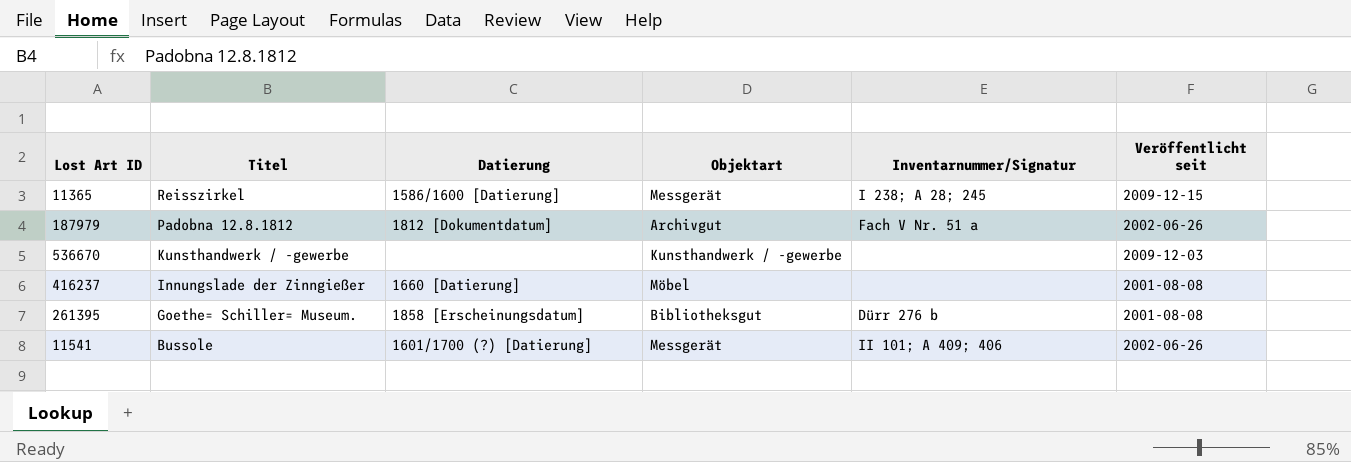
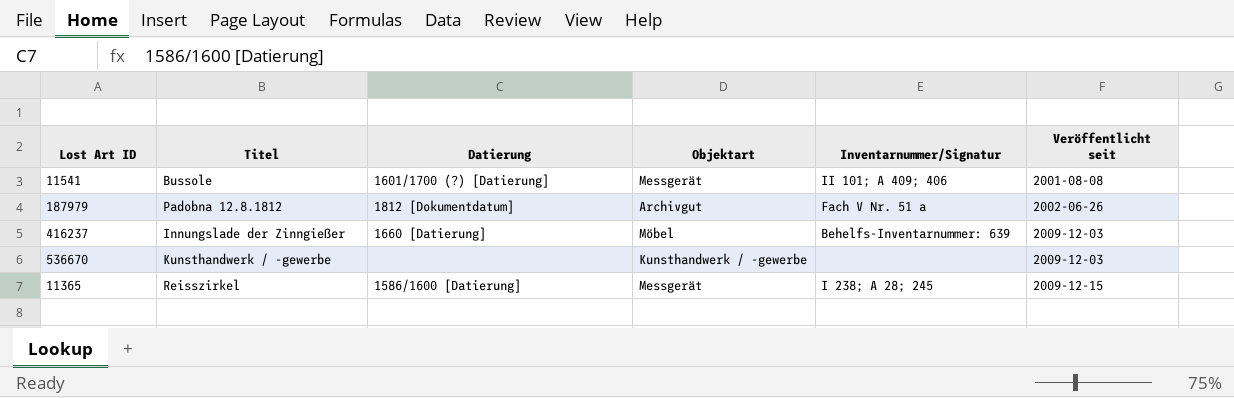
row order: Titel descending -> Veröffentlicht seit ascending
row 261395: Goethe= Schiller= Museum. | 1858 [Erscheinungsdatum] | Bibliotheksgut | Dürr 276 b | 2001-08-08 -> none
11541 | Veröffentlicht seit: 2002-06-26 -> 2001-08-08
416237 | Inventarnummer/Signatur: none -> Behelfs-Inventarnummer: 639
416237 | Veröffentlicht seit: 2001-08-08 -> 2009-12-03

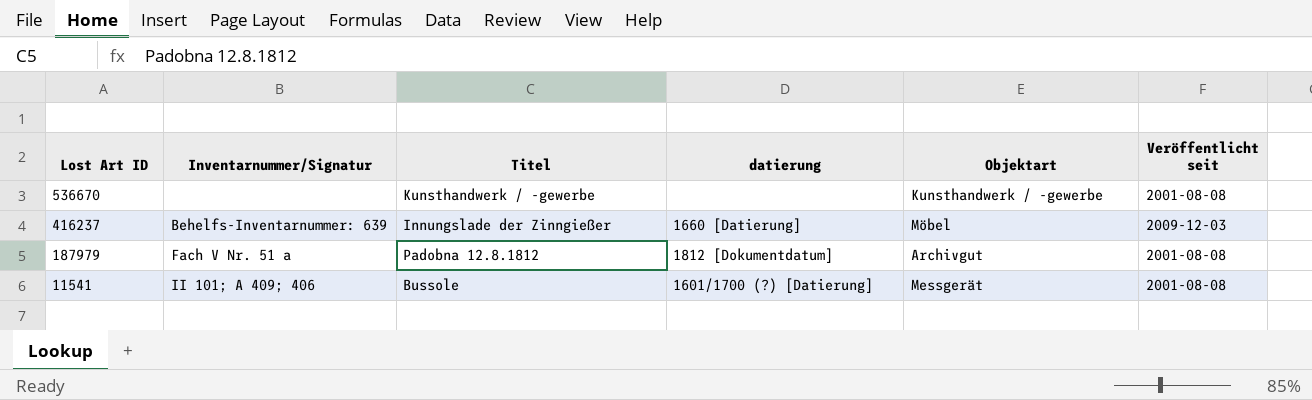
row order: Veröffentlicht seit ascending -> Lost Art ID descending
column Inventarnummer/Signatur | position: 5 -> 2
column name: Datierung -> datierung
row 11365: Reisszirkel | 1586/1600 [Datierung] | Messgerät | I 238; A 28; 245 | 2009-12-15 -> none
536670 | Veröffentlicht seit: 2009-12-03 -> 2001-08-08
187979 | Veröffentlicht seit: 2002-06-26 -> 2001-08-08

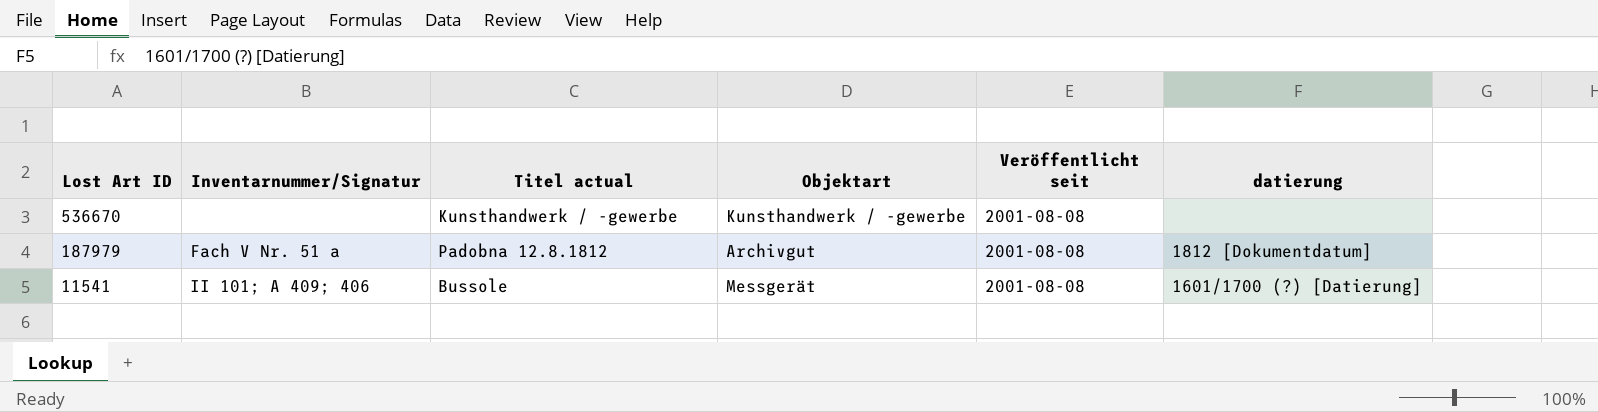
column name: Titel -> Titel actual
column datierung | position: 4 -> 6
row 416237: Behelfs-Inventarnummer: 639 | Innungslade der Zinngießer | 1660 [Datierung] | Möbel | 2009-12-03 -> none

